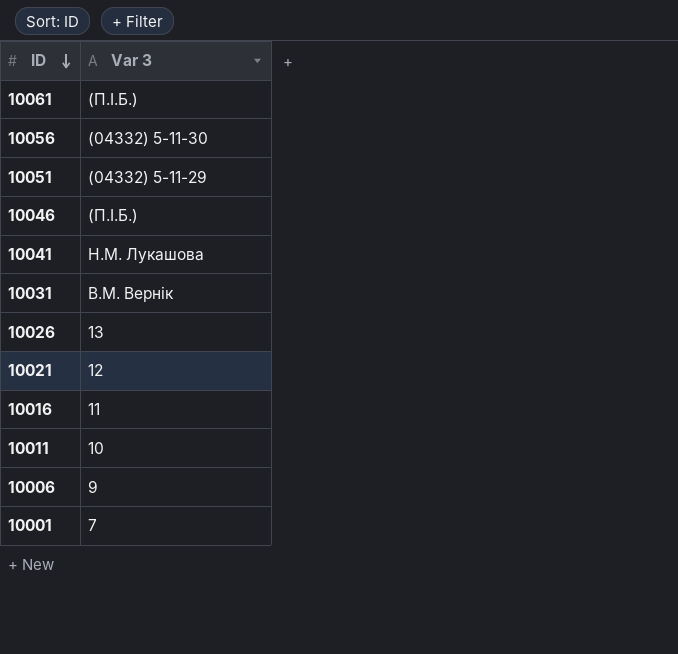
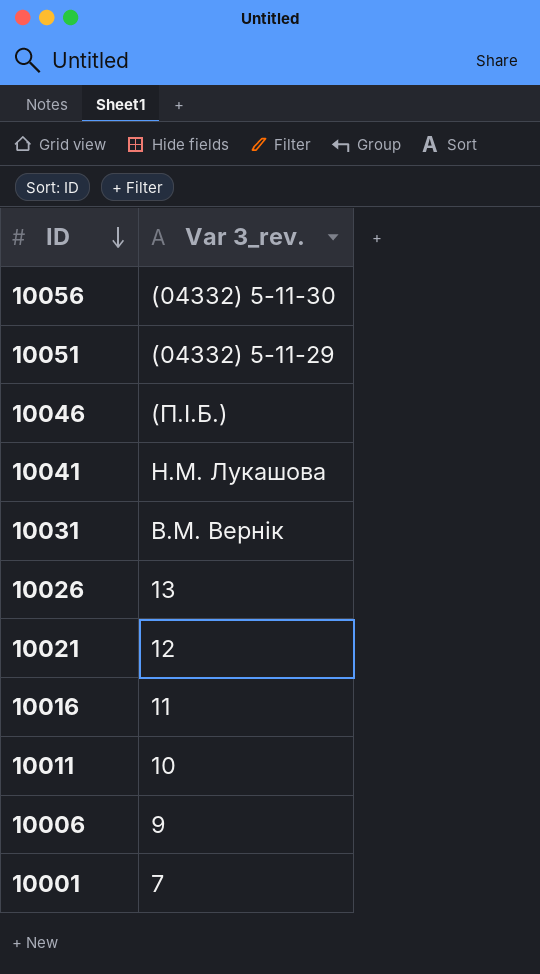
column name: Var 3 -> Var 3_rev.
row 10061: (П.І.Б.) -> none

